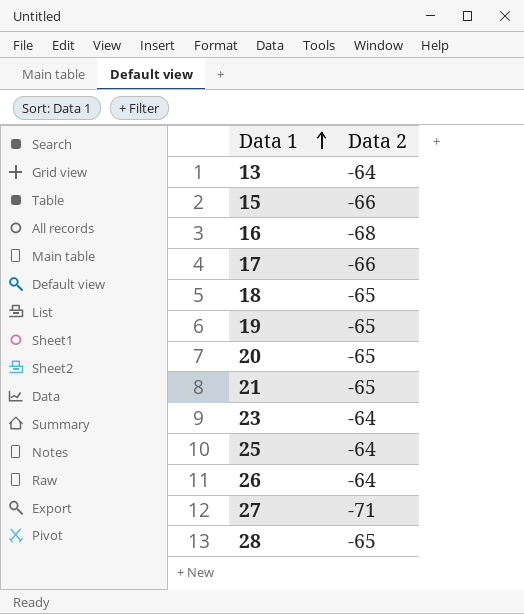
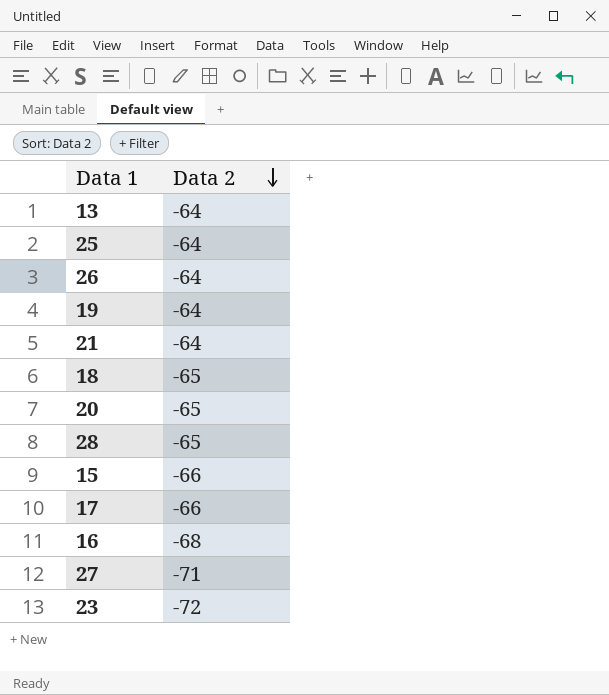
row order: Data 1 ascending -> Data 2 descending
19 | Data 2: -65 -> -64
21 | Data 2: -65 -> -64
23 | Data 2: -64 -> -72

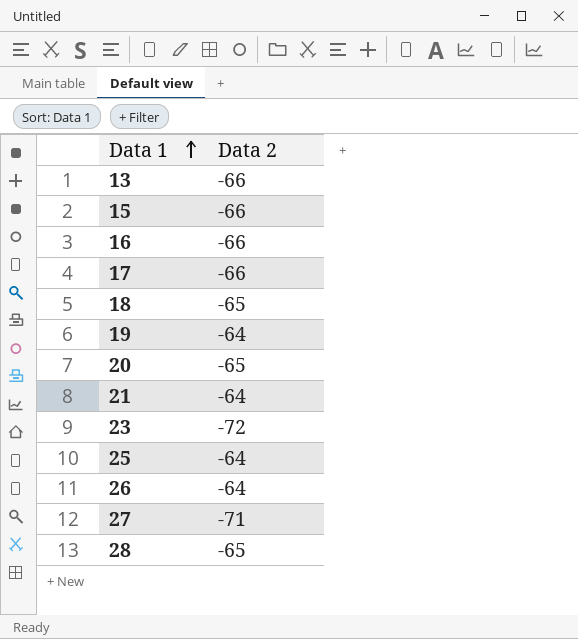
row order: Data 2 descending -> Data 1 ascending
13 | Data 2: -64 -> -66
16 | Data 2: -68 -> -66

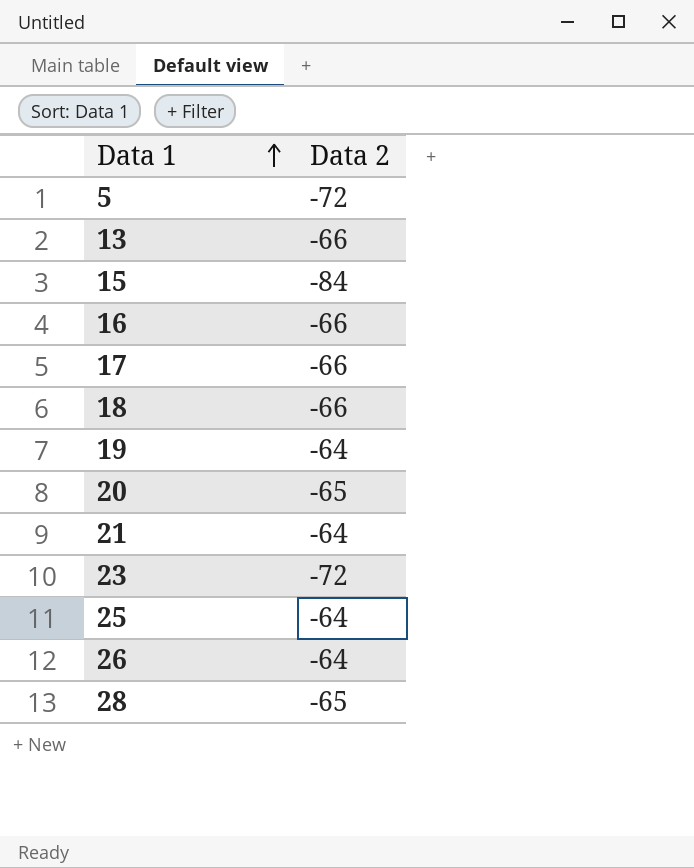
row 27: -71 -> none
row 5: none -> -72
15 | Data 2: -66 -> -84
18 | Data 2: -65 -> -66

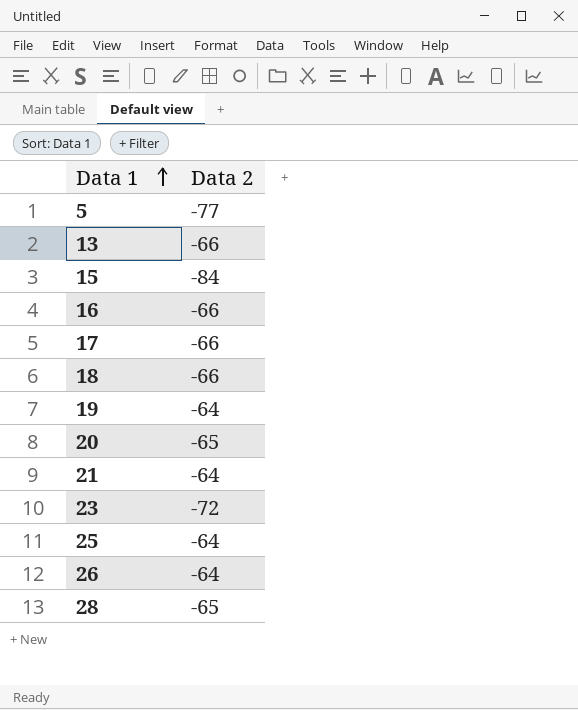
5 | Data 2: -72 -> -77

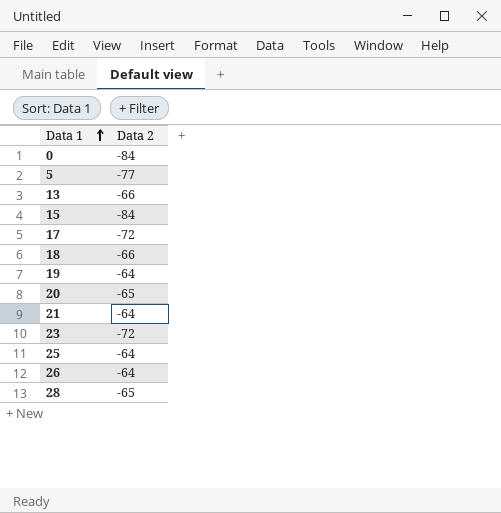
row 16: -66 -> none
row 0: none -> -84
17 | Data 2: -66 -> -72

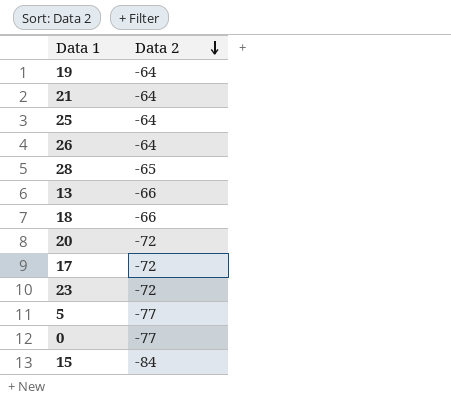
row order: Data 1 ascending -> Data 2 descending
20 | Data 2: -65 -> -72
0 | Data 2: -84 -> -77

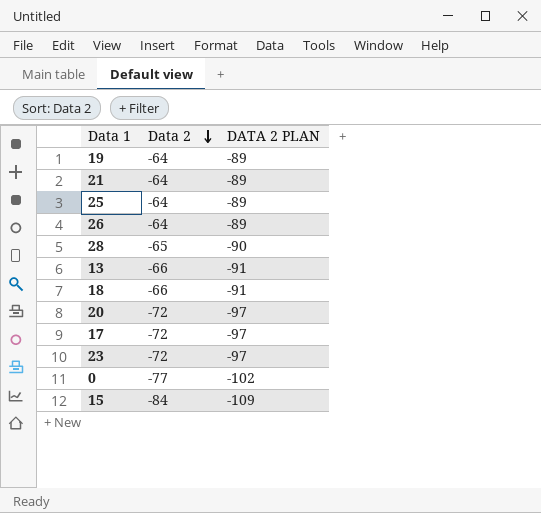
column DATA 2 PLAN | formula: none -> [Data 2] - 25
row 5: -77 -> none

